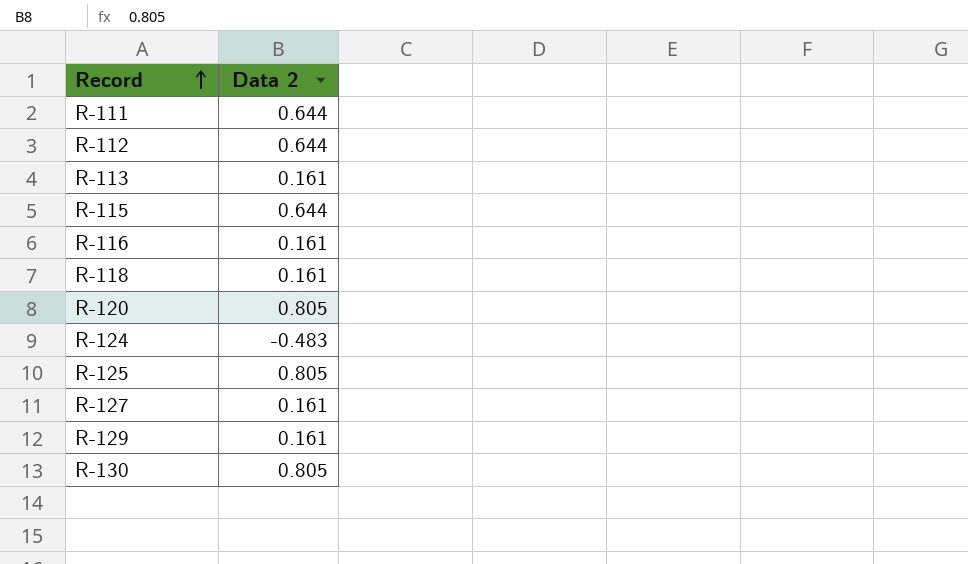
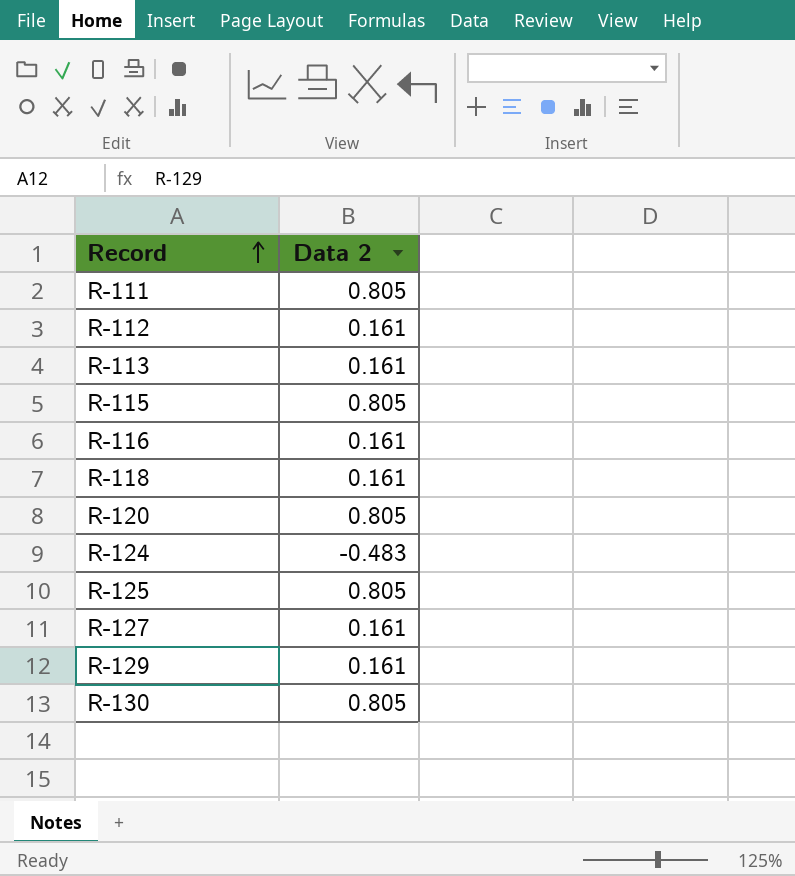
R-111 | Data 2: 0.644 -> 0.805
R-112 | Data 2: 0.644 -> 0.161
R-115 | Data 2: 0.644 -> 0.805

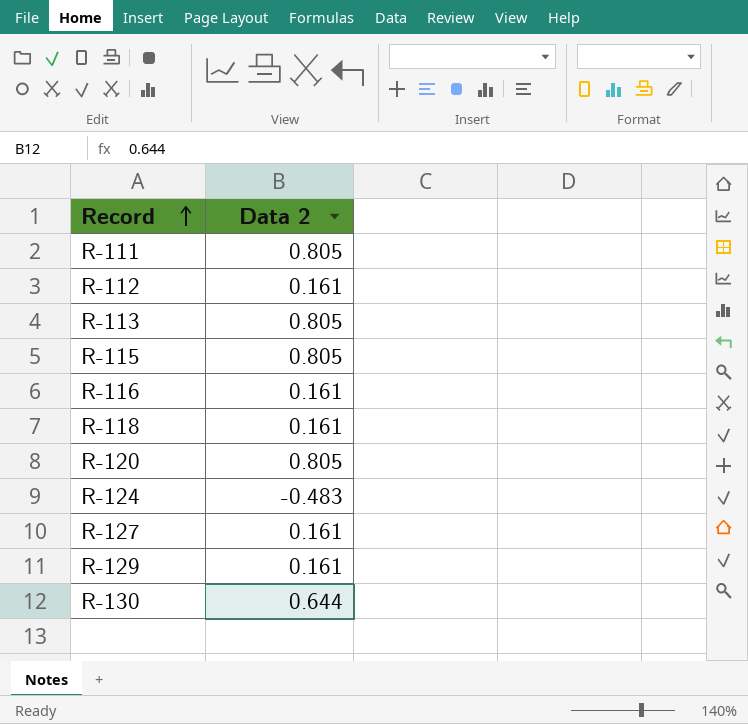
row R-125: 0.805 -> none
R-113 | Data 2: 0.161 -> 0.805
R-130 | Data 2: 0.805 -> 0.644

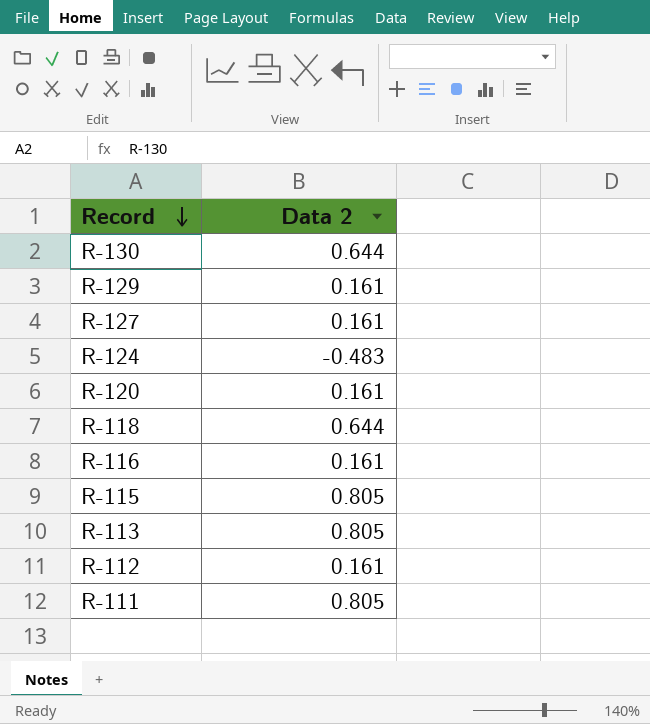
row order: Record ascending -> Record descending
R-120 | Data 2: 0.805 -> 0.161
R-118 | Data 2: 0.161 -> 0.644

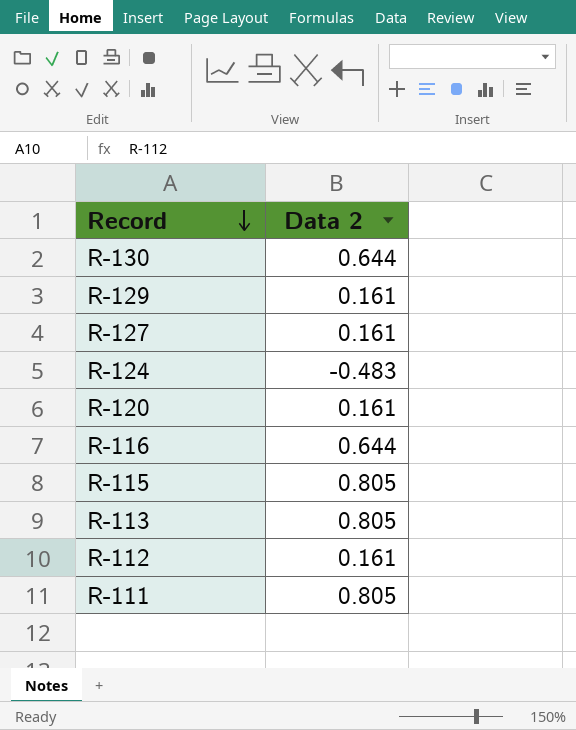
row R-118: 0.644 -> none
R-116 | Data 2: 0.161 -> 0.644

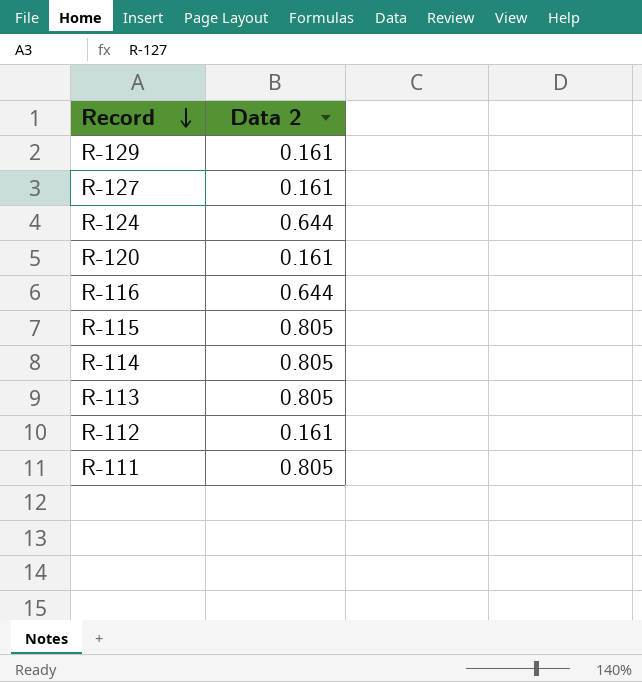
row R-130: 0.644 -> none
R-124 | Data 2: -0.483 -> 0.644
row R-114: none -> 0.805

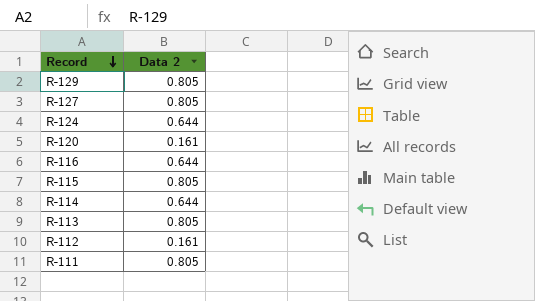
R-129 | Data 2: 0.161 -> 0.805
R-127 | Data 2: 0.161 -> 0.805
R-114 | Data 2: 0.805 -> 0.644

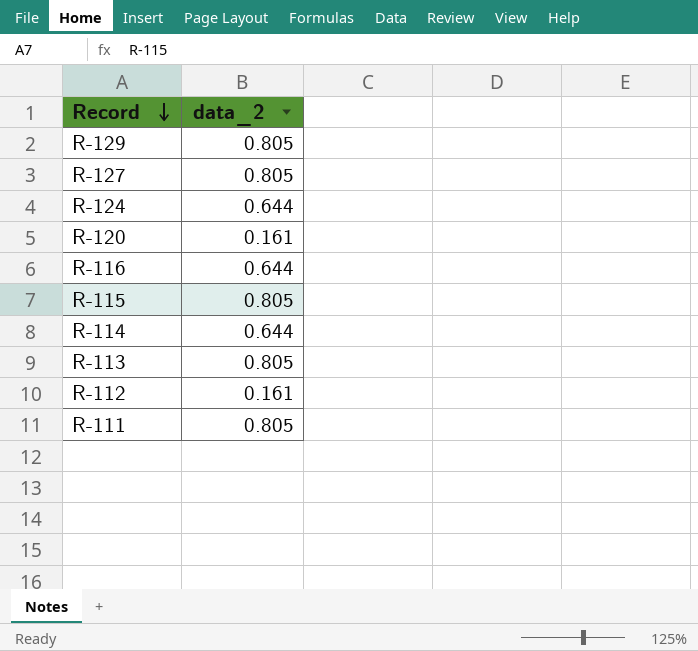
column name: Data 2 -> data_2

